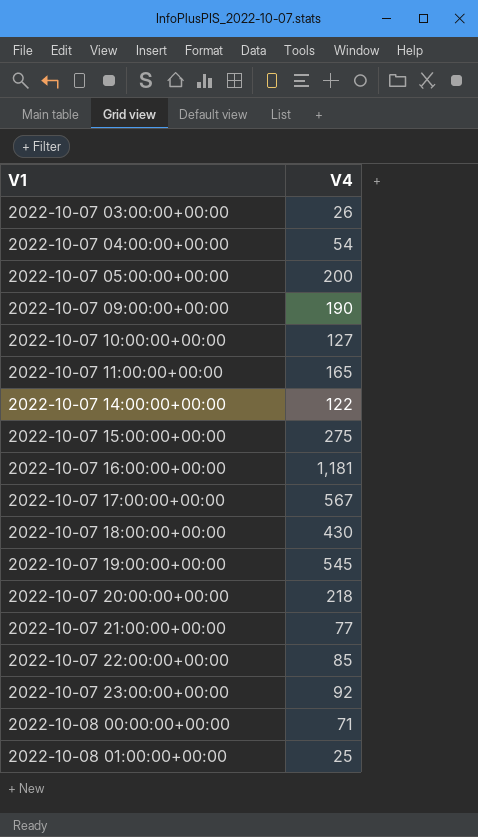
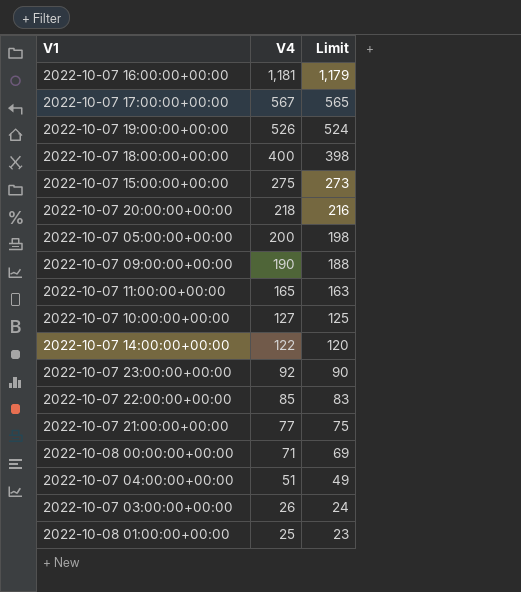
row order: V1 ascending -> V4 descending
column Limit | formula: none -> [V4] - 2
2022-10-07 19:00:00+00:00 | V4: 545 -> 526
2022-10-07 18:00:00+00:00 | V4: 430 -> 400
2022-10-07 04:00:00+00:00 | V4: 54 -> 51

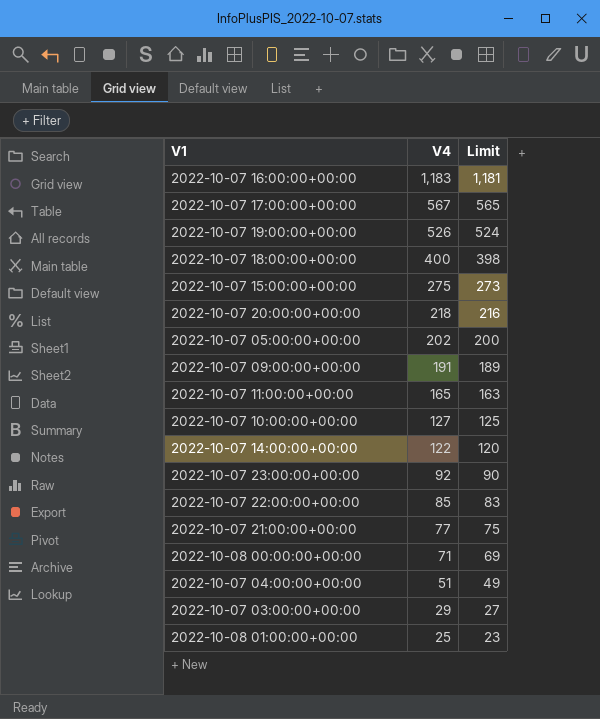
2022-10-07 16:00:00+00:00 | V4: 1,181 -> 1,183
2022-10-07 16:00:00+00:00 | Limit: 1,179 -> 1,181
2022-10-07 05:00:00+00:00 | V4: 200 -> 202
2022-10-07 05:00:00+00:00 | Limit: 198 -> 200
2022-10-07 09:00:00+00:00 | V4: 190 -> 191
2022-10-07 09:00:00+00:00 | Limit: 188 -> 189
2022-10-07 03:00:00+00:00 | V4: 26 -> 29
2022-10-07 03:00:00+00:00 | Limit: 24 -> 27

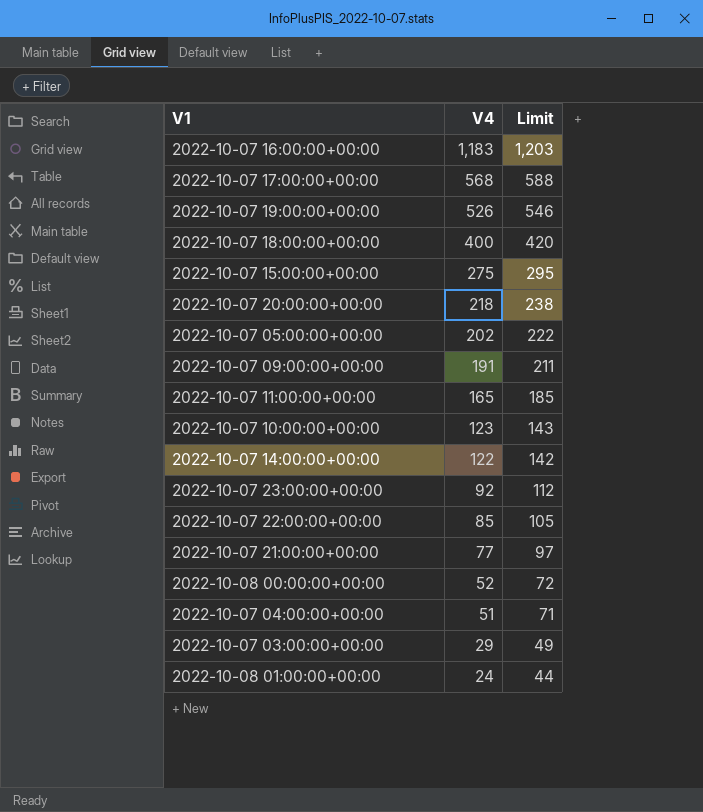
column Limit | formula: [V4] - 2 -> [V4] + 20
2022-10-07 17:00:00+00:00 | V4: 567 -> 568
2022-10-07 10:00:00+00:00 | V4: 127 -> 123
2022-10-08 00:00:00+00:00 | V4: 71 -> 52
2022-10-08 01:00:00+00:00 | V4: 25 -> 24

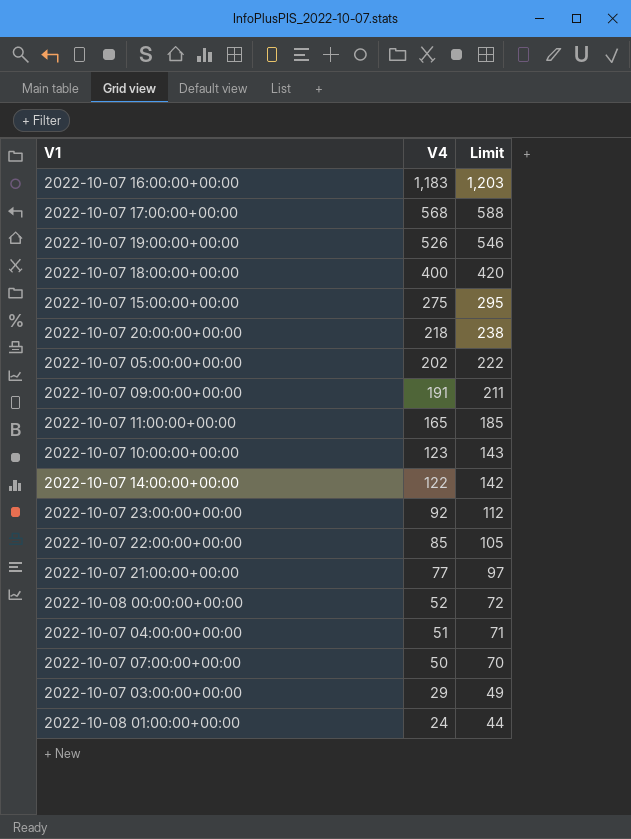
row 2022-10-07 07:00:00+00:00: none -> 50 | 70

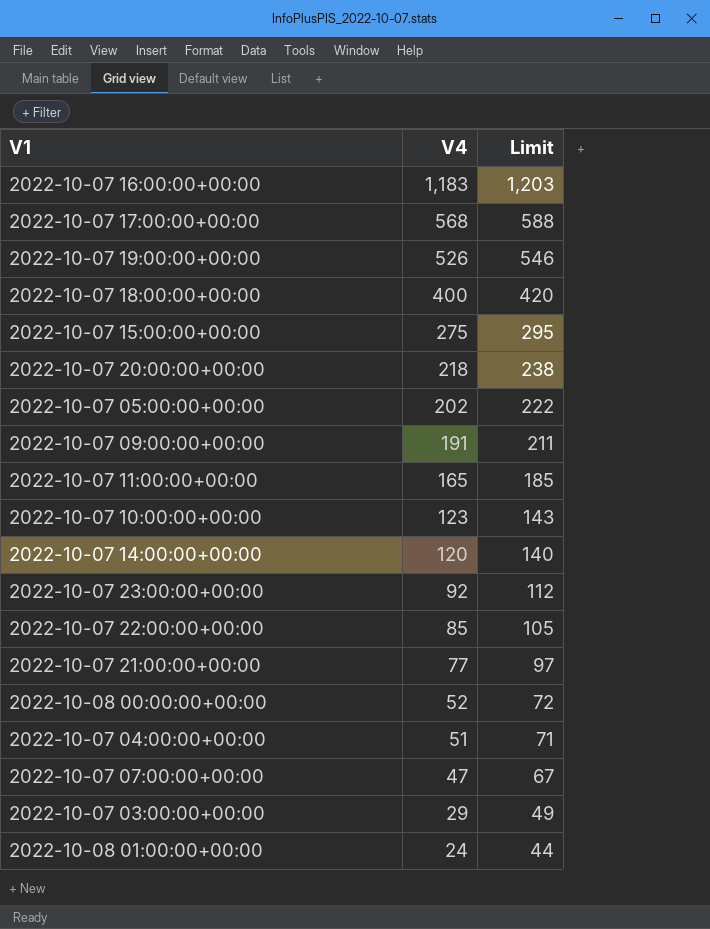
2022-10-07 14:00:00+00:00 | V4: 122 -> 120
2022-10-07 14:00:00+00:00 | Limit: 142 -> 140
2022-10-07 07:00:00+00:00 | V4: 50 -> 47
2022-10-07 07:00:00+00:00 | Limit: 70 -> 67

